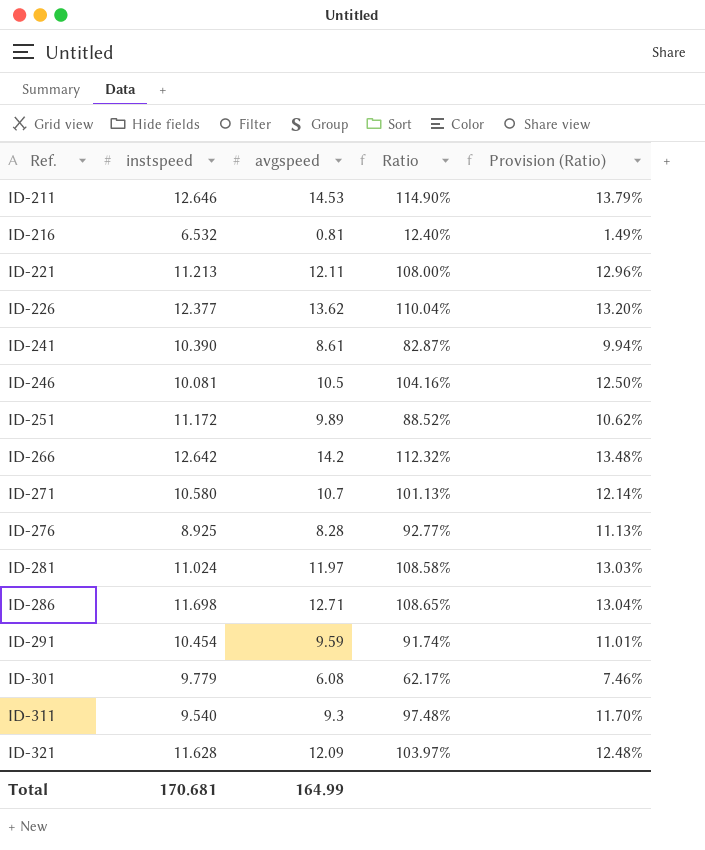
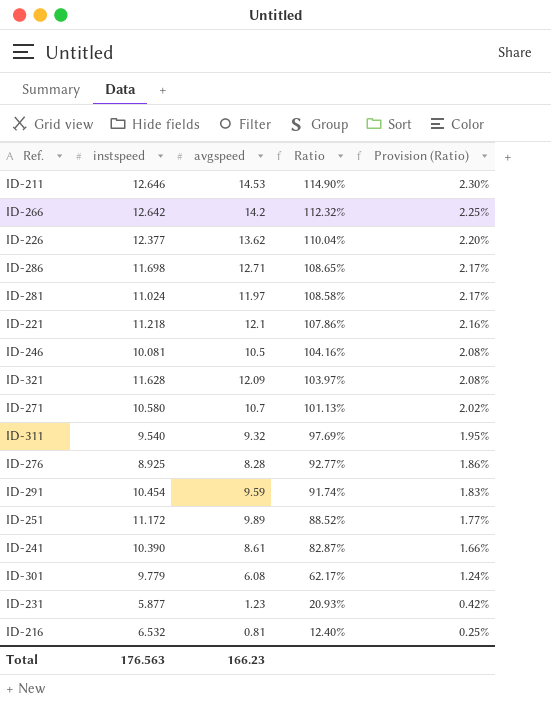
row order: Ref. ascending -> Ratio descending
column Provision (Ratio) | formula: [Ratio] * 0.12 -> [Ratio] * 0.02
ID-221 | instspeed: 11.213 -> 11.218
ID-221 | avgspeed: 12.11 -> 12.1
ID-221 | Ratio: 108.00% -> 107.86%
ID-311 | avgspeed: 9.3 -> 9.32
ID-311 | Ratio: 97.48% -> 97.69%
row ID-231: none -> 5.877 | 1.23 | 20.93% | 0.42%
Total | instspeed: 170.681 -> 176.563
Total | avgspeed: 164.99 -> 166.23

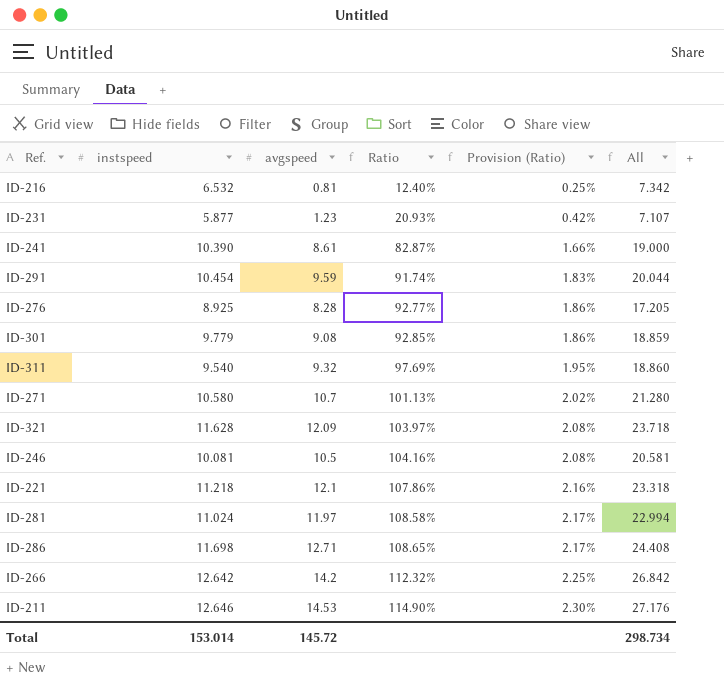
row order: Ratio descending -> Ratio ascending
column All | formula: none -> [instspeed] + [avgspeed]
row ID-226: 12.377 | 13.62 | 110.04% | 2.20% -> none
row ID-251: 11.172 | 9.89 | 88.52% | 1.77% -> none
ID-301 | avgspeed: 6.08 -> 9.08
ID-301 | Ratio: 62.17% -> 92.85%
ID-301 | Provision (Ratio): 1.24% -> 1.86%
Total | instspeed: 176.563 -> 153.014
Total | avgspeed: 166.23 -> 145.72

